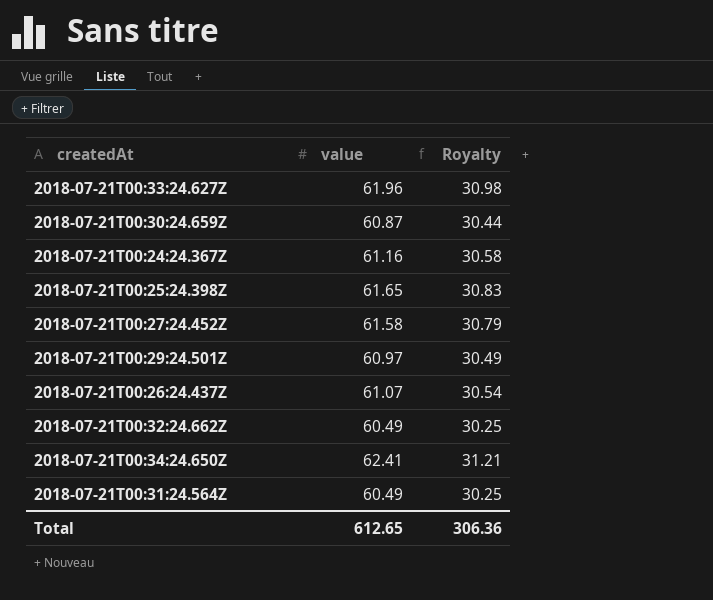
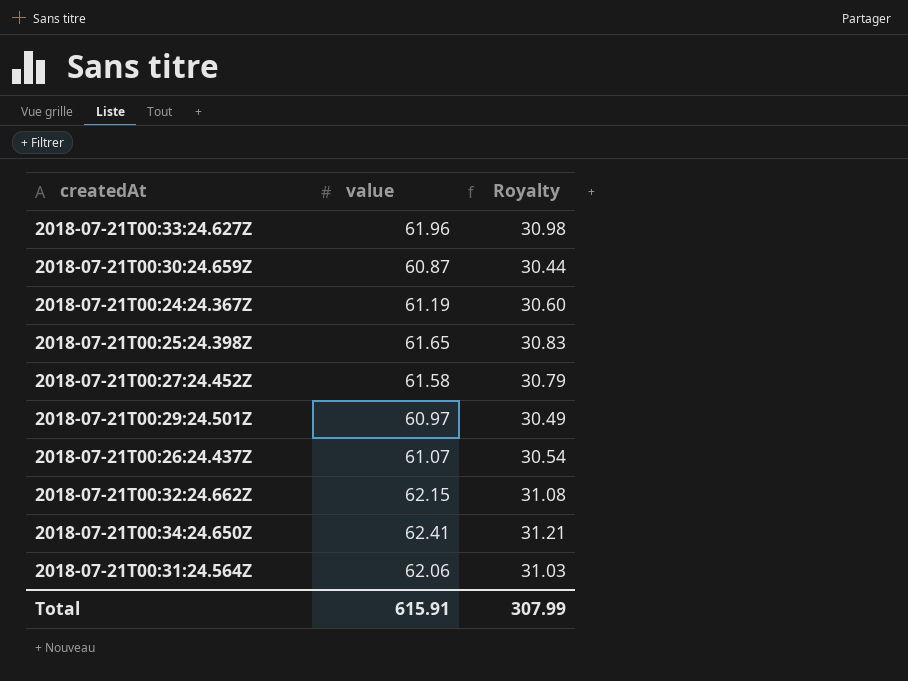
2018-07-21T00:24:24.367Z | value: 61.16 -> 61.19
2018-07-21T00:24:24.367Z | Royalty: 30.58 -> 30.60
2018-07-21T00:32:24.662Z | value: 60.49 -> 62.15
2018-07-21T00:32:24.662Z | Royalty: 30.25 -> 31.08
2018-07-21T00:31:24.564Z | value: 60.49 -> 62.06
2018-07-21T00:31:24.564Z | Royalty: 30.25 -> 31.03
Total | value: 612.65 -> 615.91
Total | Royalty: 306.36 -> 307.99

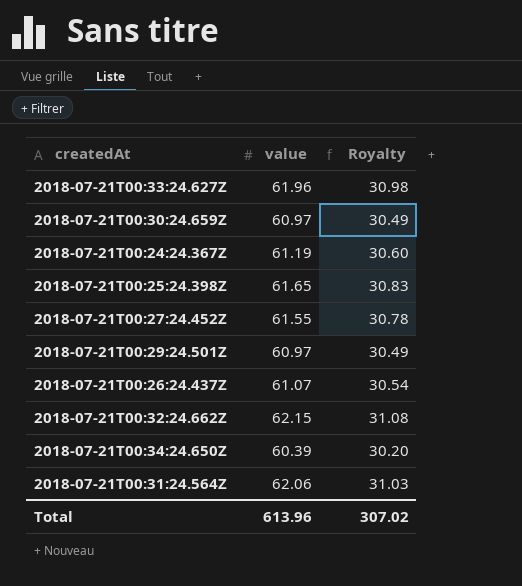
2018-07-21T00:30:24.659Z | value: 60.87 -> 60.97
2018-07-21T00:30:24.659Z | Royalty: 30.44 -> 30.49
2018-07-21T00:27:24.452Z | value: 61.58 -> 61.55
2018-07-21T00:27:24.452Z | Royalty: 30.79 -> 30.78
2018-07-21T00:34:24.650Z | value: 62.41 -> 60.39
2018-07-21T00:34:24.650Z | Royalty: 31.21 -> 30.20
Total | value: 615.91 -> 613.96
Total | Royalty: 307.99 -> 307.02

